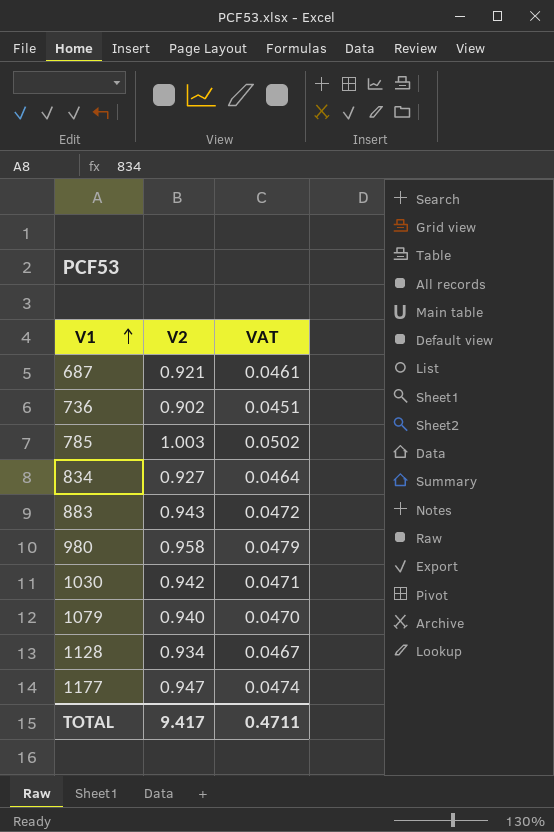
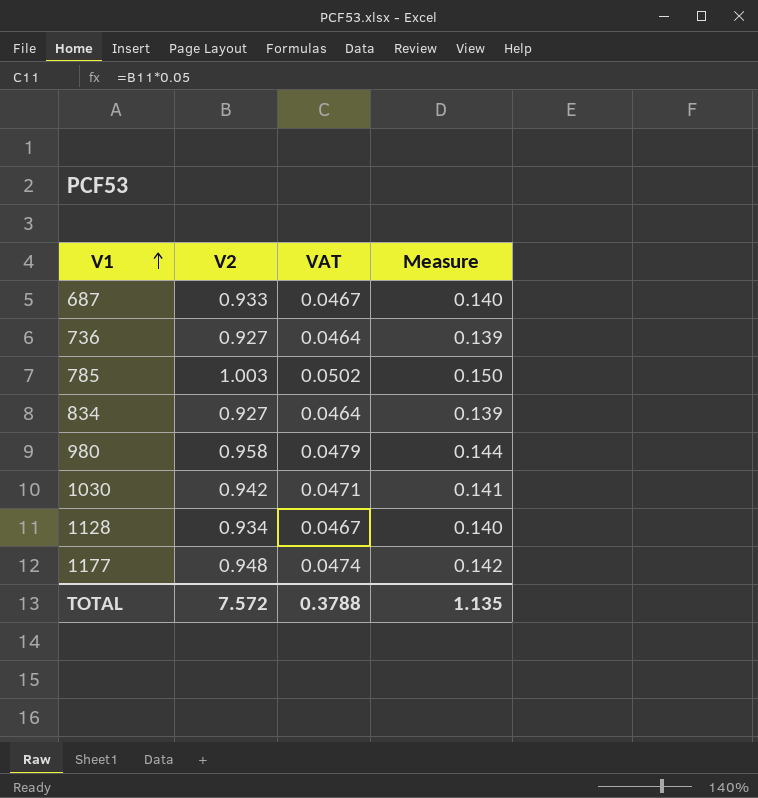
column Measure | formula: none -> [V2] * 0.15
row 883: 0.943 | 0.0472 -> none
row 1079: 0.940 | 0.0470 -> none
687 | V2: 0.921 -> 0.933
687 | VAT: 0.0461 -> 0.0467
736 | V2: 0.902 -> 0.927
736 | VAT: 0.0451 -> 0.0464
1177 | V2: 0.947 -> 0.948
TOTAL | V2: 9.417 -> 7.572
TOTAL | VAT: 0.4711 -> 0.3788

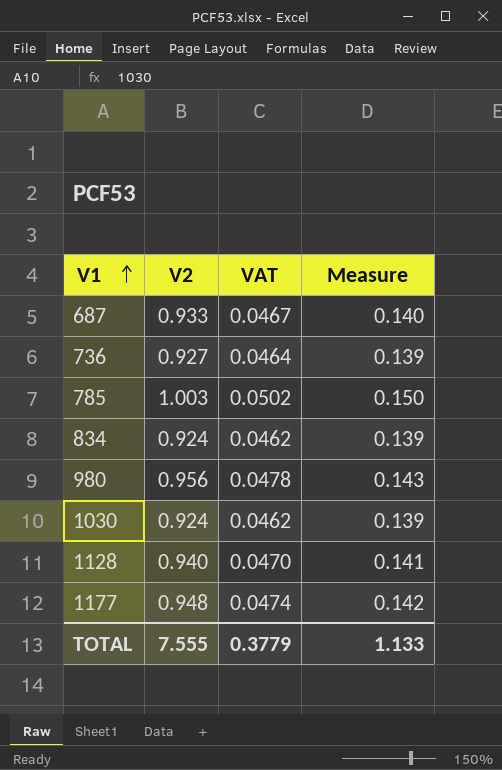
834 | V2: 0.927 -> 0.924
834 | VAT: 0.0464 -> 0.0462
980 | V2: 0.958 -> 0.956
980 | VAT: 0.0479 -> 0.0478
980 | Measure: 0.144 -> 0.143
1030 | V2: 0.942 -> 0.924
1030 | VAT: 0.0471 -> 0.0462
1030 | Measure: 0.141 -> 0.139
1128 | V2: 0.934 -> 0.940
1128 | VAT: 0.0467 -> 0.0470
1128 | Measure: 0.140 -> 0.141
TOTAL | V2: 7.572 -> 7.555
TOTAL | VAT: 0.3788 -> 0.3779
TOTAL | Measure: 1.135 -> 1.133

